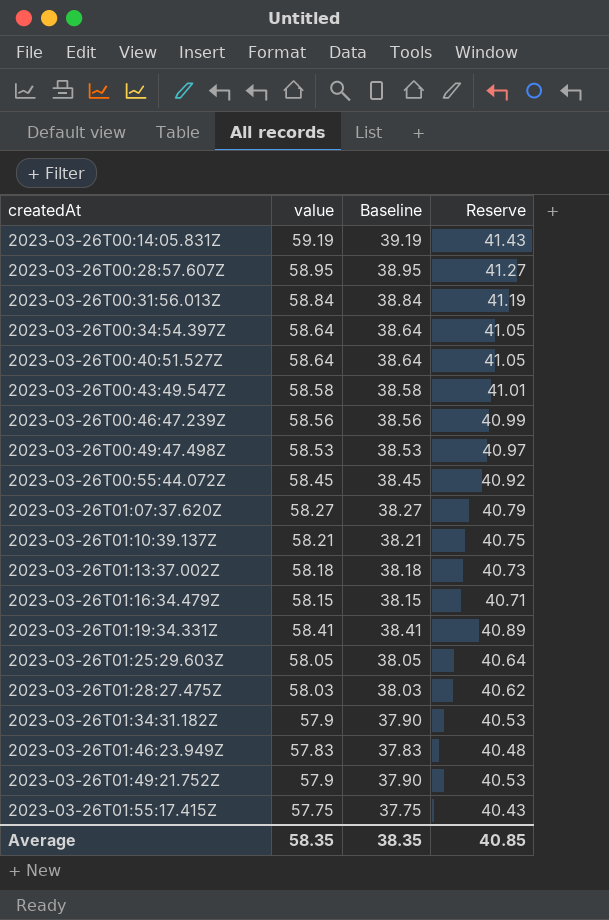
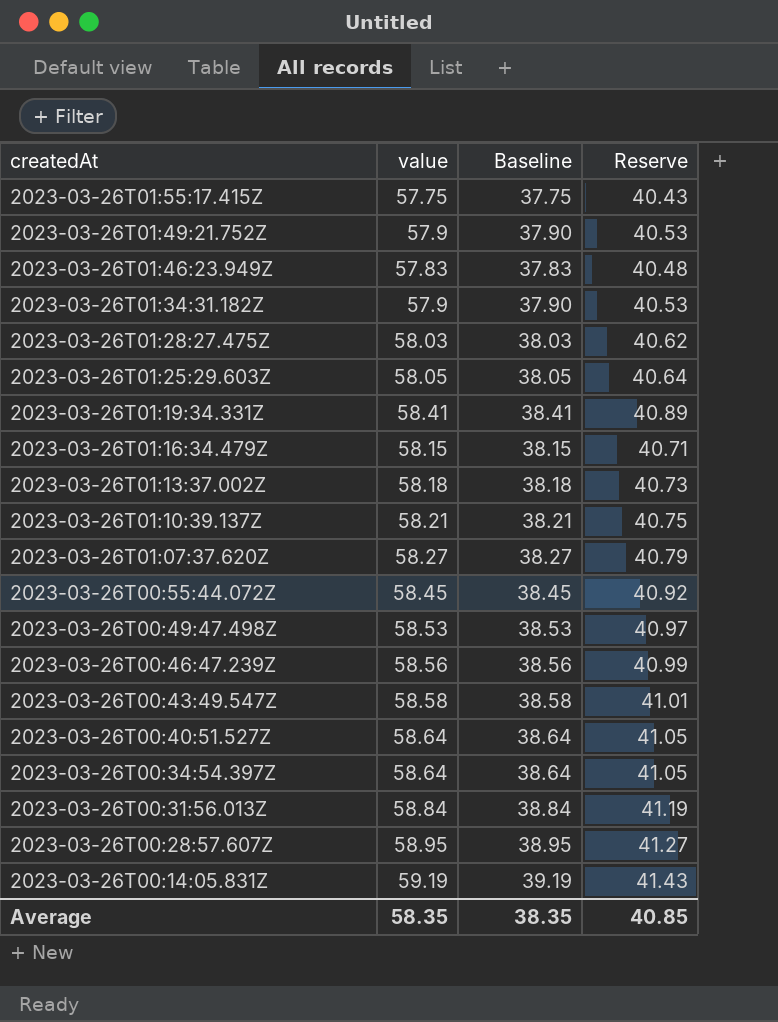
row order: createdAt ascending -> createdAt descending

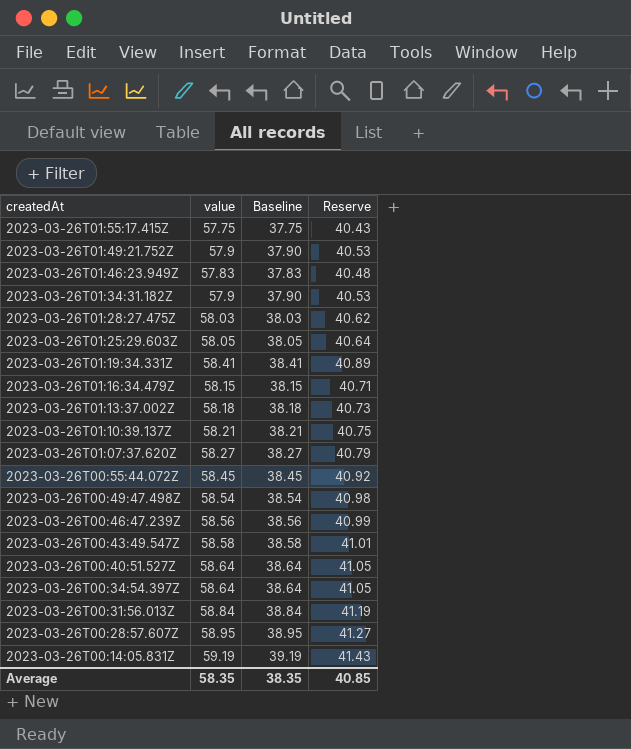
2023-03-26T00:49:47.498Z | value: 58.53 -> 58.54
2023-03-26T00:49:47.498Z | Baseline: 38.53 -> 38.54
2023-03-26T00:49:47.498Z | Reserve: 40.97 -> 40.98

